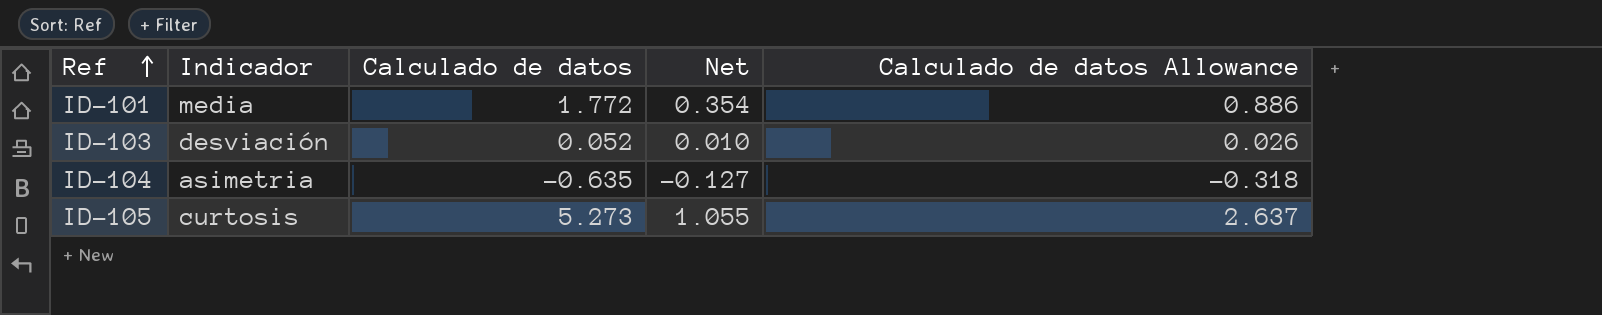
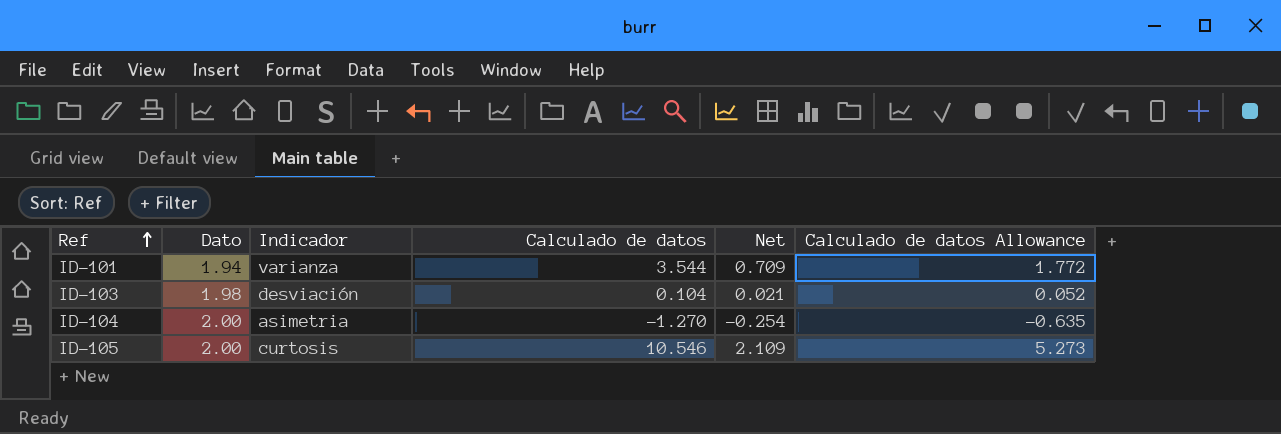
column Dato | position: none -> 2
ID-101 | Indicador: media -> varianza
ID-101 | Calculado de datos: 1.772 -> 3.544
ID-101 | Net: 0.354 -> 0.709
ID-101 | Calculado de datos Allowance: 0.886 -> 1.772
ID-103 | Calculado de datos: 0.052 -> 0.104
ID-103 | Net: 0.010 -> 0.021
ID-103 | Calculado de datos Allowance: 0.026 -> 0.052
ID-104 | Calculado de datos: -0.635 -> -1.270
ID-104 | Net: -0.127 -> -0.254
ID-104 | Calculado de datos Allowance: -0.318 -> -0.635
ID-105 | Calculado de datos: 5.273 -> 10.546
ID-105 | Net: 1.055 -> 2.109
ID-105 | Calculado de datos Allowance: 2.637 -> 5.273

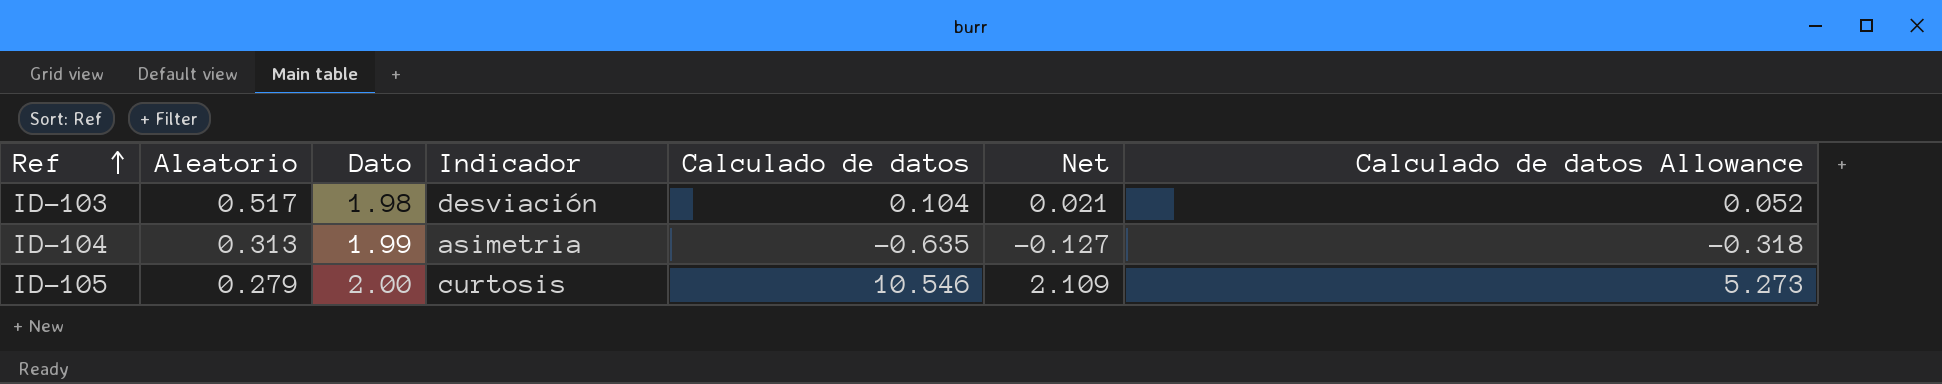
column Aleatorio | position: none -> 2
row ID-101: 1.94 | varianza | 3.544 | 0.709 | 1.772 -> none
ID-104 | Dato: 2.00 -> 1.99
ID-104 | Calculado de datos: -1.270 -> -0.635
ID-104 | Net: -0.254 -> -0.127
ID-104 | Calculado de datos Allowance: -0.635 -> -0.318

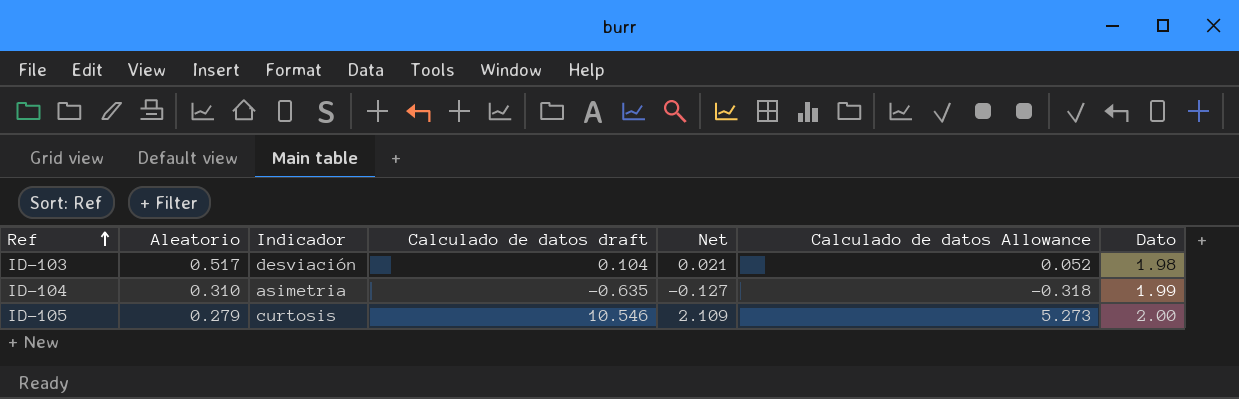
column name: Calculado de datos -> Calculado de datos draft
column Dato | position: 3 -> 7
ID-104 | Aleatorio: 0.313 -> 0.310

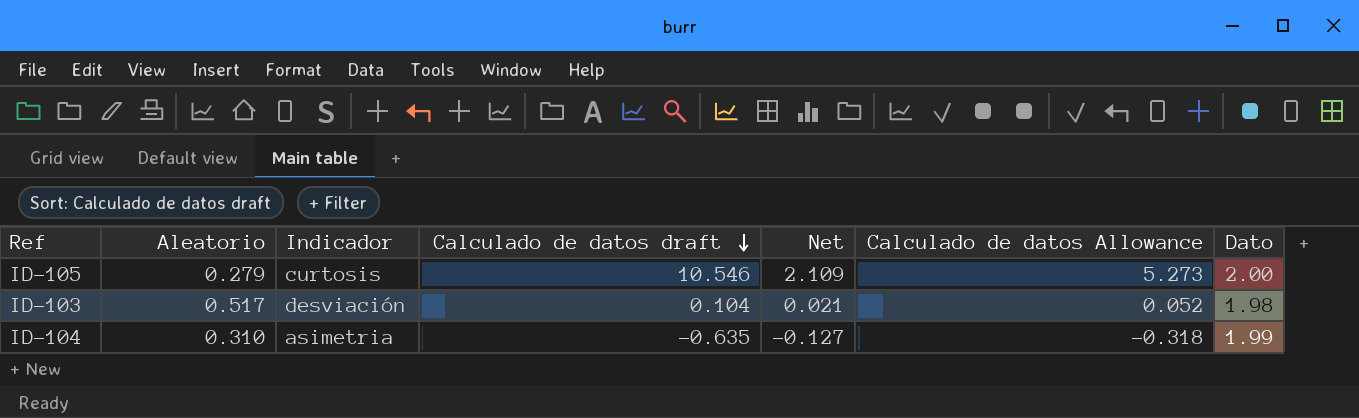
row order: Ref ascending -> Calculado de datos draft descending

